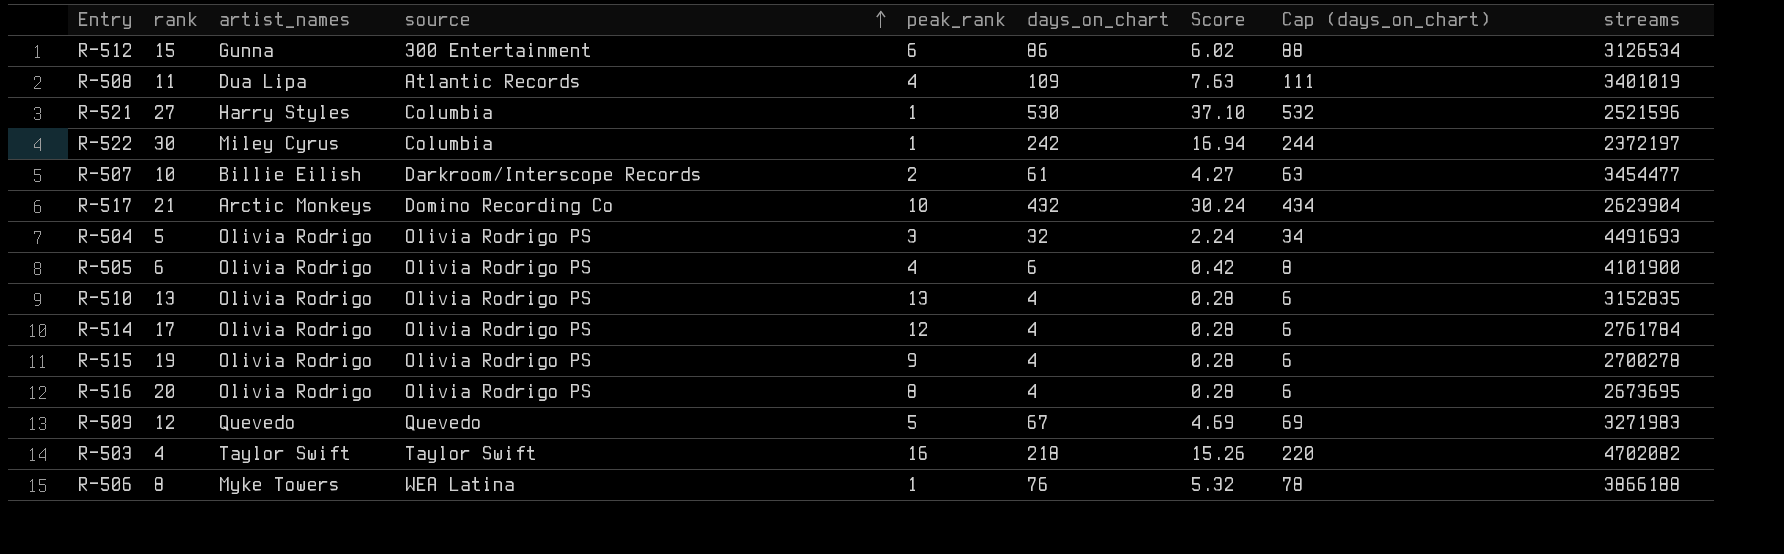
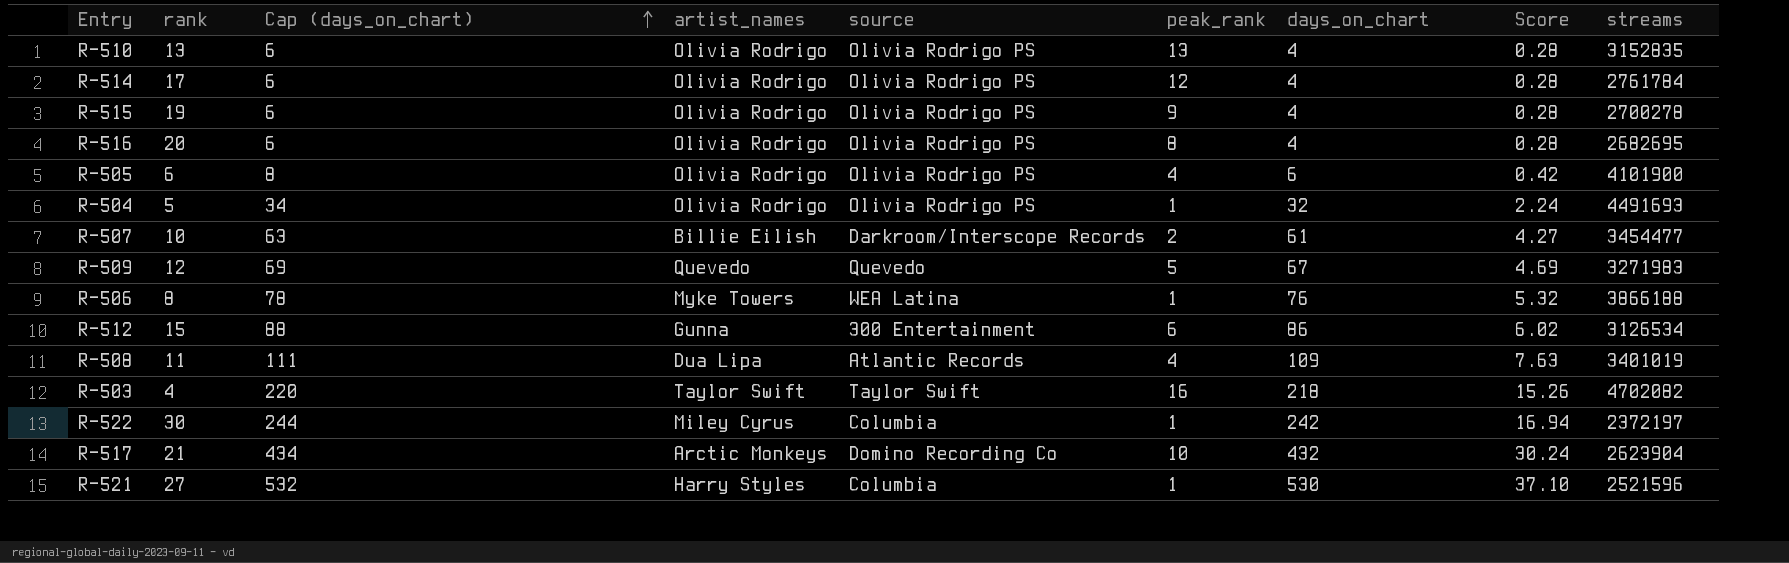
row order: source ascending -> Cap (days_on_chart) ascending
column Cap (days_on_chart) | position: 8 -> 3
R-516 | streams: 2673695 -> 2682695
R-504 | peak_rank: 3 -> 1

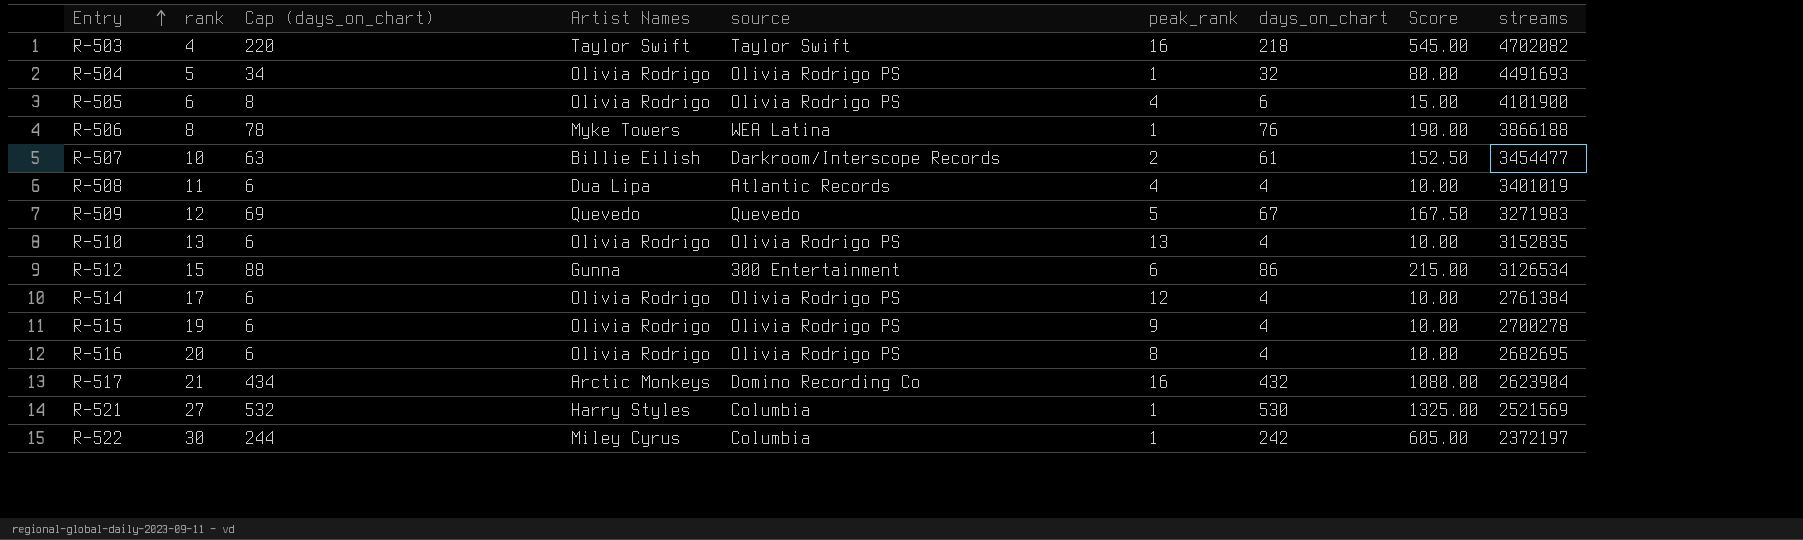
row order: Cap (days_on_chart) ascending -> Entry ascending
column name: artist_names -> Artist Names
column Score | formula: [days_on_chart] * 0.07 -> [days_on_chart] * 2.5
R-508 | Cap (days_on_chart): 111 -> 6
R-508 | days_on_chart: 109 -> 4
R-514 | streams: 2761784 -> 2761384
R-517 | peak_rank: 10 -> 16
R-521 | streams: 2521596 -> 2521569

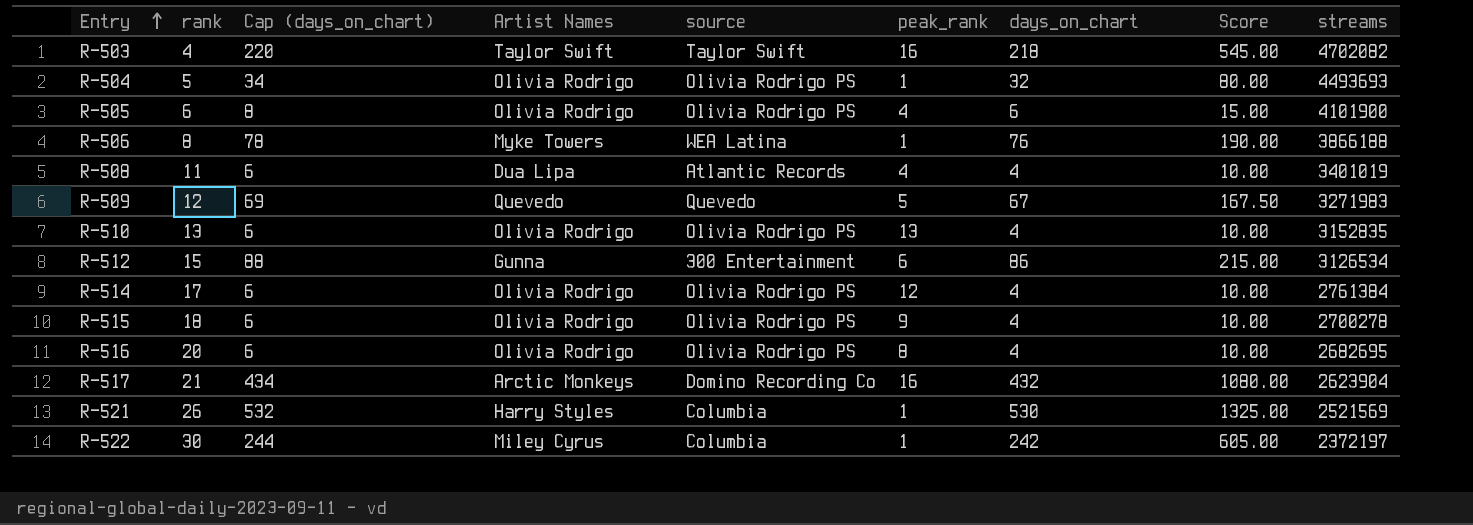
row R-507: 10 | 63 | Billie Eilish | Darkroom/Interscope Records | 2 | 61 | 152.50 | 3454477 -> none
R-504 | streams: 4491693 -> 4493693
R-515 | rank: 19 -> 18
R-521 | rank: 27 -> 26

